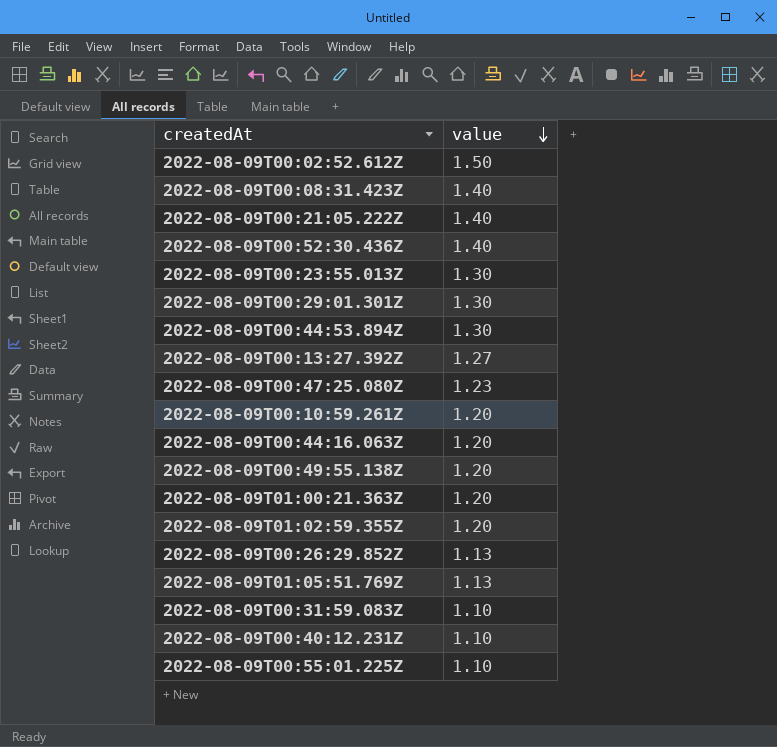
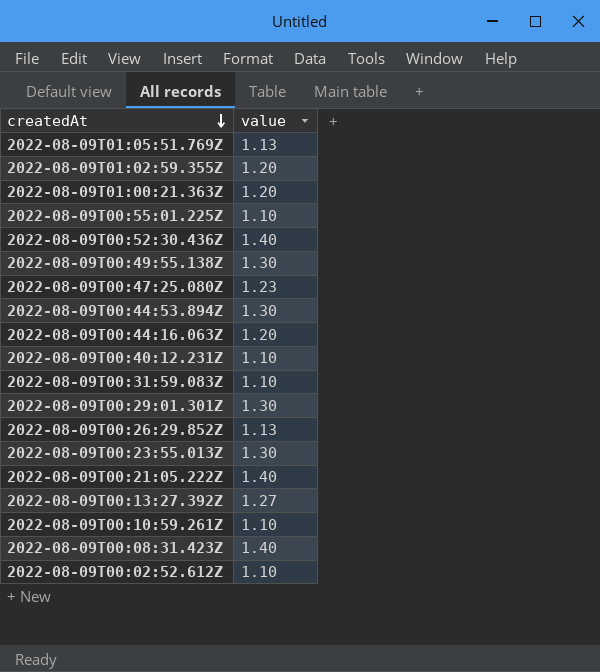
row order: value descending -> createdAt descending
2022-08-09T00:49:55.138Z | value: 1.20 -> 1.30
2022-08-09T00:10:59.261Z | value: 1.20 -> 1.10
2022-08-09T00:02:52.612Z | value: 1.50 -> 1.10

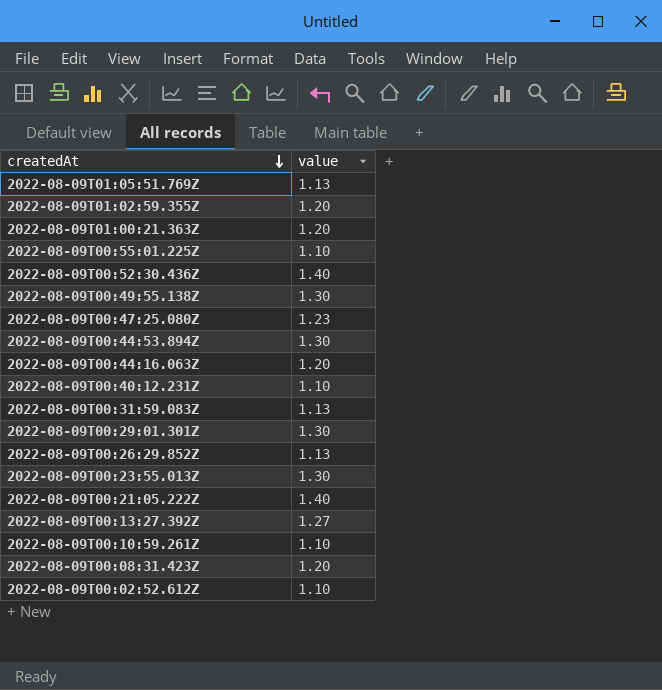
2022-08-09T00:31:59.083Z | value: 1.10 -> 1.13
2022-08-09T00:08:31.423Z | value: 1.40 -> 1.20

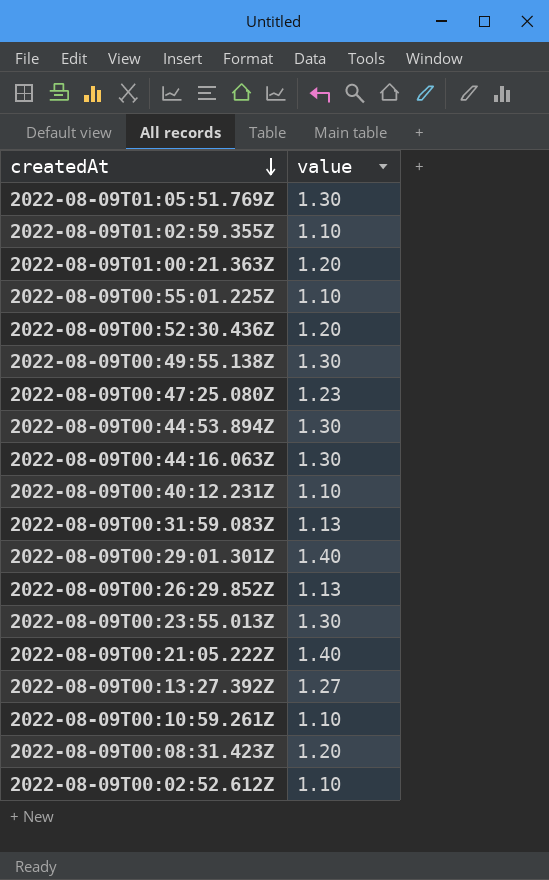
2022-08-09T01:05:51.769Z | value: 1.13 -> 1.30
2022-08-09T01:02:59.355Z | value: 1.20 -> 1.10
2022-08-09T00:52:30.436Z | value: 1.40 -> 1.20
2022-08-09T00:44:16.063Z | value: 1.20 -> 1.30
2022-08-09T00:29:01.301Z | value: 1.30 -> 1.40

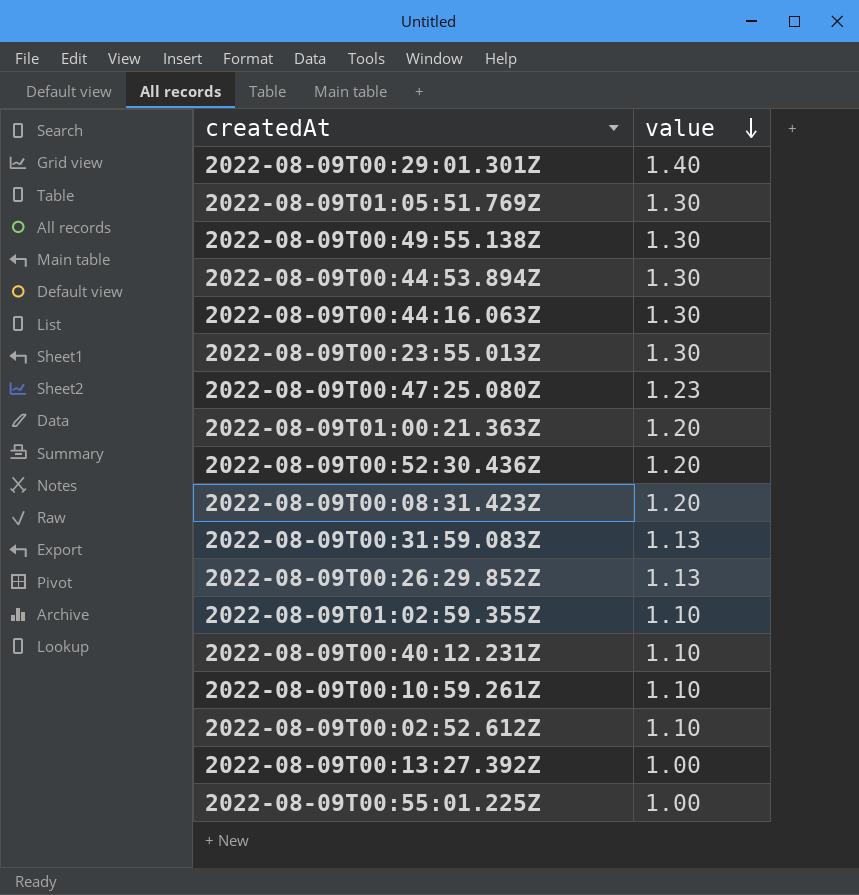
row order: createdAt descending -> value descending
row 2022-08-09T00:21:05.222Z: 1.40 -> none
2022-08-09T00:13:27.392Z | value: 1.27 -> 1.00
2022-08-09T00:55:01.225Z | value: 1.10 -> 1.00

